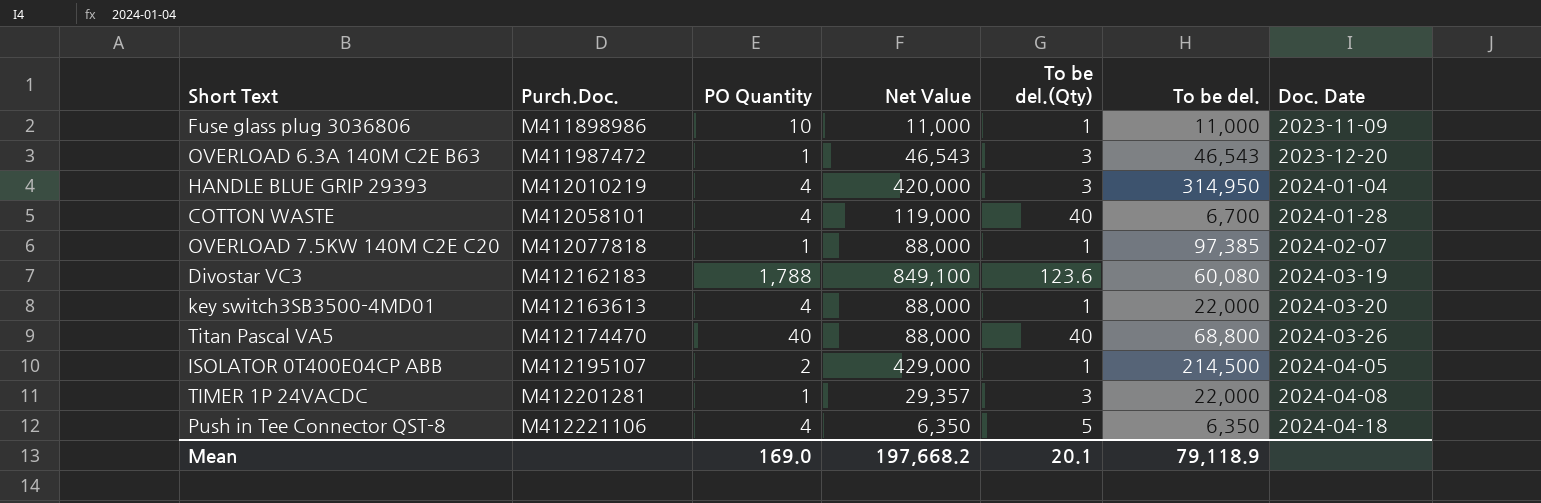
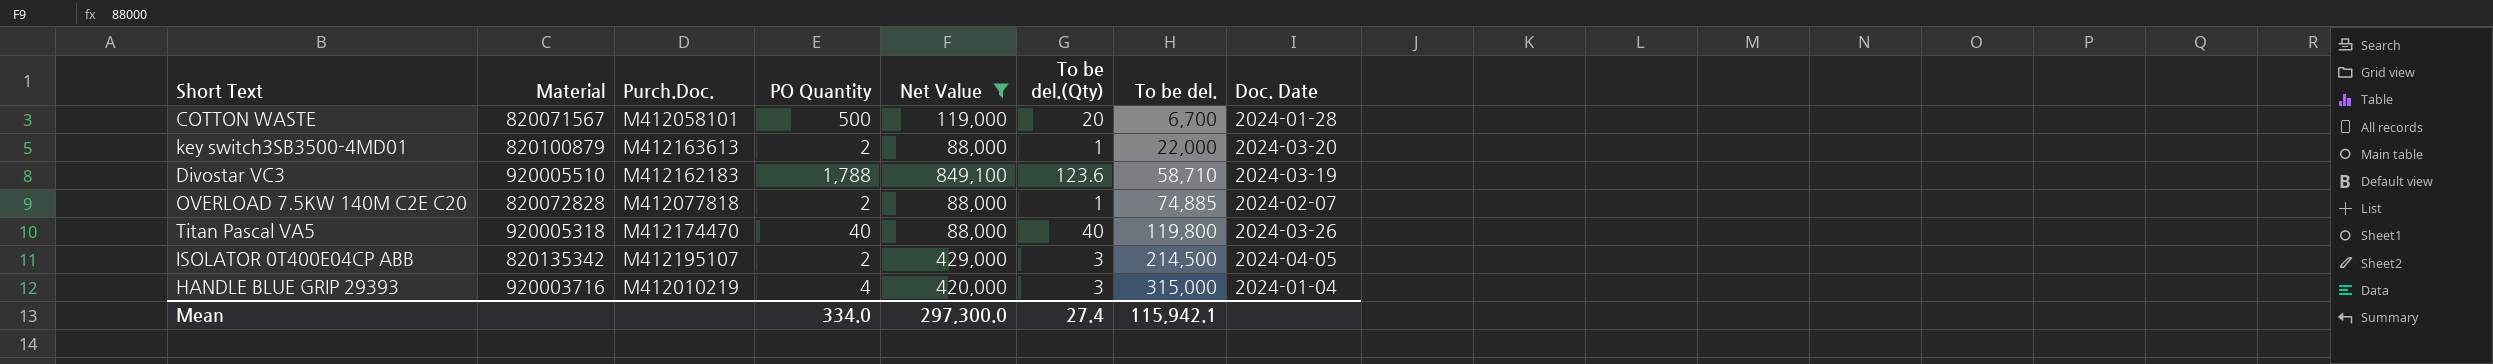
filter: none -> Net Value >= 88,000
row order: Purch.Doc. ascending -> To be del. ascending
column Material | position: none -> 2
COTTON WASTE | PO Quantity: 4 -> 500
COTTON WASTE | To be del.(Qty): 40 -> 20
key switch3SB3500-4MD01 | PO Quantity: 4 -> 2
Divostar VC3 | To be del.: 60,080 -> 58,710
OVERLOAD 7.5KW 140M C2E C20 | PO Quantity: 1 -> 2
OVERLOAD 7.5KW 140M C2E C20 | To be del.: 97,385 -> 74,885
Titan Pascal VA5 | To be del.: 68,800 -> 119,800
ISOLATOR 0T400E04CP ABB | To be del.(Qty): 1 -> 3
HANDLE BLUE GRIP 29393 | To be del.: 314,950 -> 315,000
Mean | PO Quantity: 169.0 -> 334.0
Mean | Net Value: 197,668.2 -> 297,300.0
Mean | To be del.(Qty): 20.1 -> 27.4
Mean | To be del.: 79,118.9 -> 115,942.1

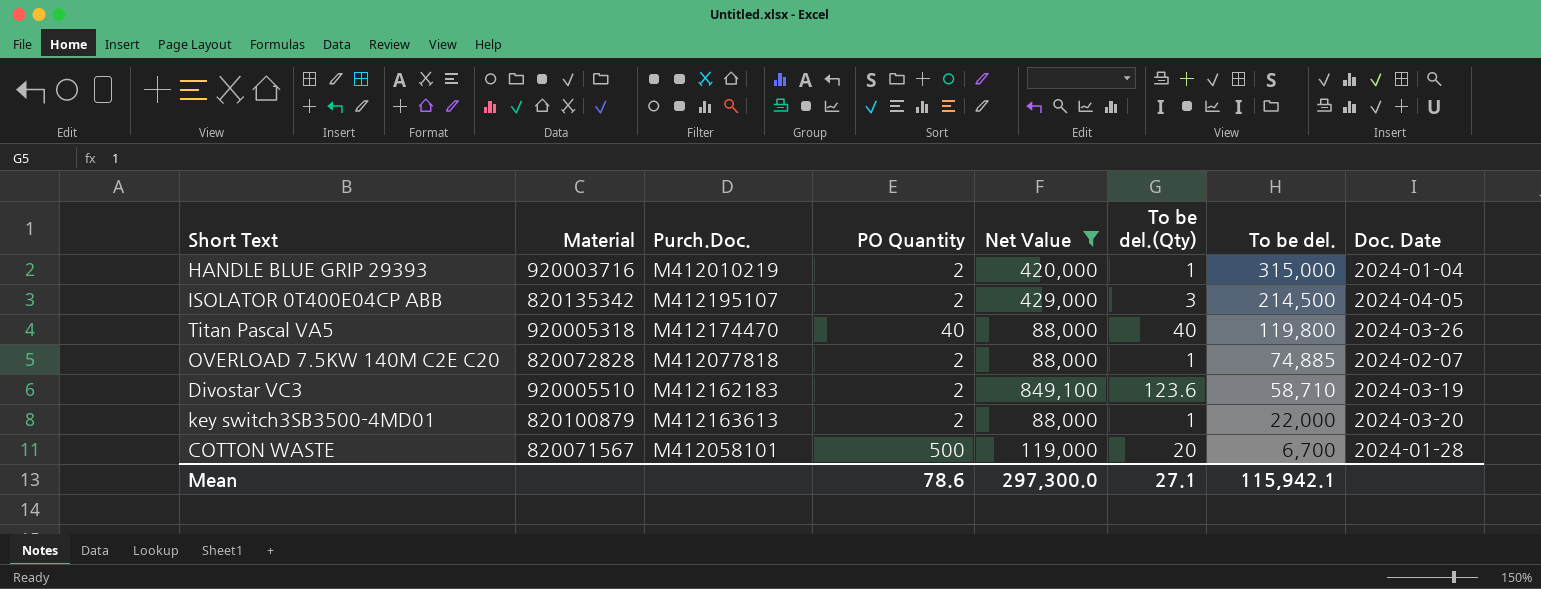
row order: To be del. ascending -> To be del. descending
HANDLE BLUE GRIP 29393 | PO Quantity: 4 -> 2
HANDLE BLUE GRIP 29393 | To be del.(Qty): 3 -> 1
Divostar VC3 | PO Quantity: 1,788 -> 2
Mean | PO Quantity: 334.0 -> 78.6
Mean | To be del.(Qty): 27.4 -> 27.1

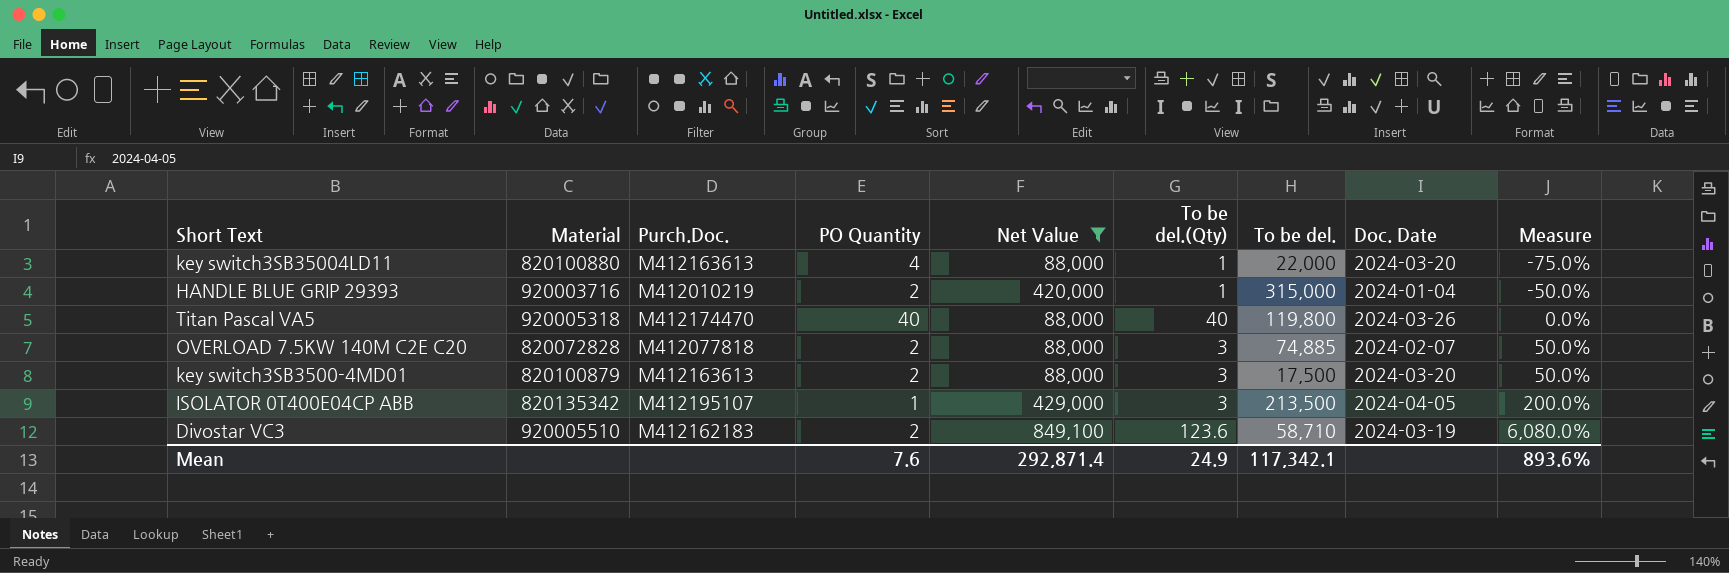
row order: To be del. descending -> Measure ascending
column Measure | formula: none -> ([To be del.(Qty)] - [PO Quantity]) / [PO Quantity]
row COTTON WASTE: 820071567 | M412058101 | 500 | 119,000 | 20 | 6,700 | 2024-01-28 -> none
row key switch3SB35004LD11: none -> 820100880 | M412163613 | 4 | 88,000 | 1 | 22,000 | 2024-03-20 | -75.0%
OVERLOAD 7.5KW 140M C2E C20 | To be del.(Qty): 1 -> 3
key switch3SB3500-4MD01 | To be del.(Qty): 1 -> 3
key switch3SB3500-4MD01 | To be del.: 22,000 -> 17,500
ISOLATOR 0T400E04CP ABB | PO Quantity: 2 -> 1
ISOLATOR 0T400E04CP ABB | To be del.: 214,500 -> 213,500
Mean | PO Quantity: 78.6 -> 7.6
Mean | Net Value: 297,300.0 -> 292,871.4
Mean | To be del.(Qty): 27.1 -> 24.9
Mean | To be del.: 115,942.1 -> 117,342.1

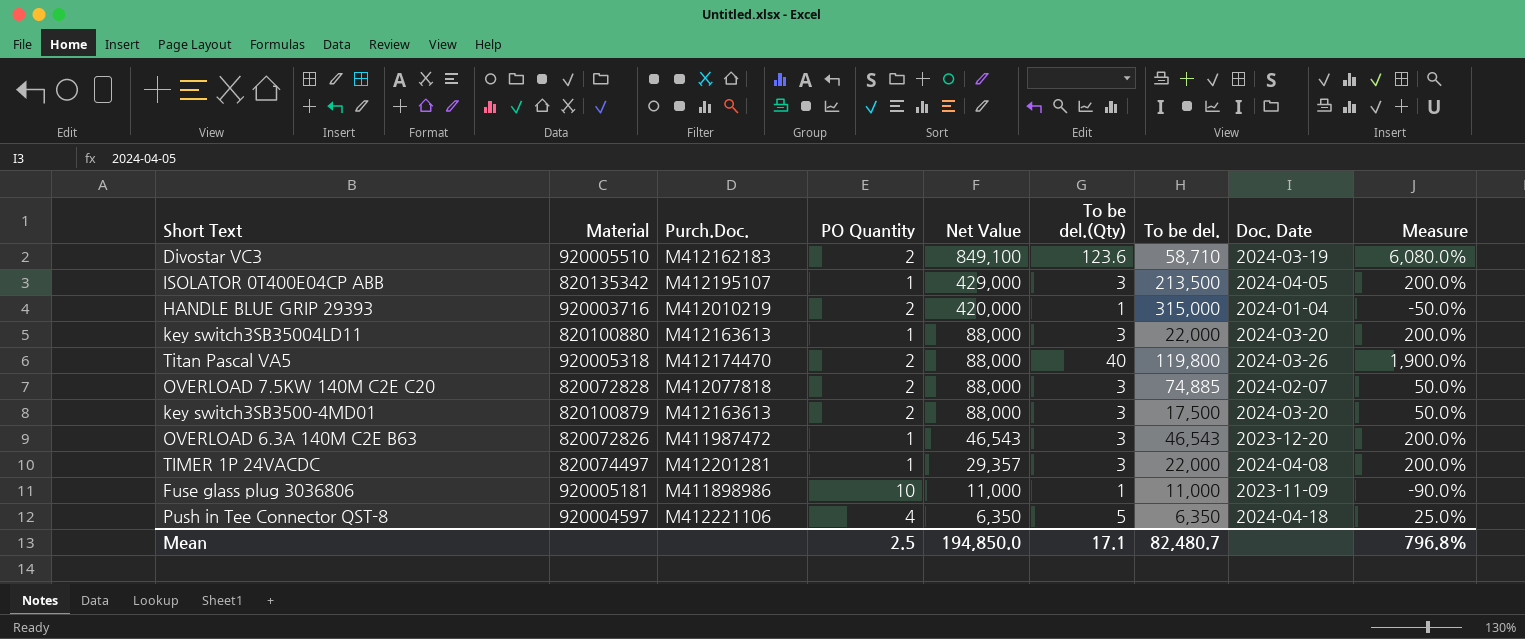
filter: Net Value >= 88,000 -> none
row order: Measure ascending -> Net Value descending
key switch3SB35004LD11 | PO Quantity: 4 -> 1
key switch3SB35004LD11 | To be del.(Qty): 1 -> 3
key switch3SB35004LD11 | Measure: -75.0% -> 200.0%
Titan Pascal VA5 | PO Quantity: 40 -> 2
Titan Pascal VA5 | Measure: 0.0% -> 1,900.0%
Mean | PO Quantity: 7.6 -> 2.5
Mean | Net Value: 292,871.4 -> 194,850.0
Mean | To be del.(Qty): 24.9 -> 17.1
Mean | To be del.: 117,342.1 -> 82,480.7
Mean | Measure: 893.6% -> 796.8%

